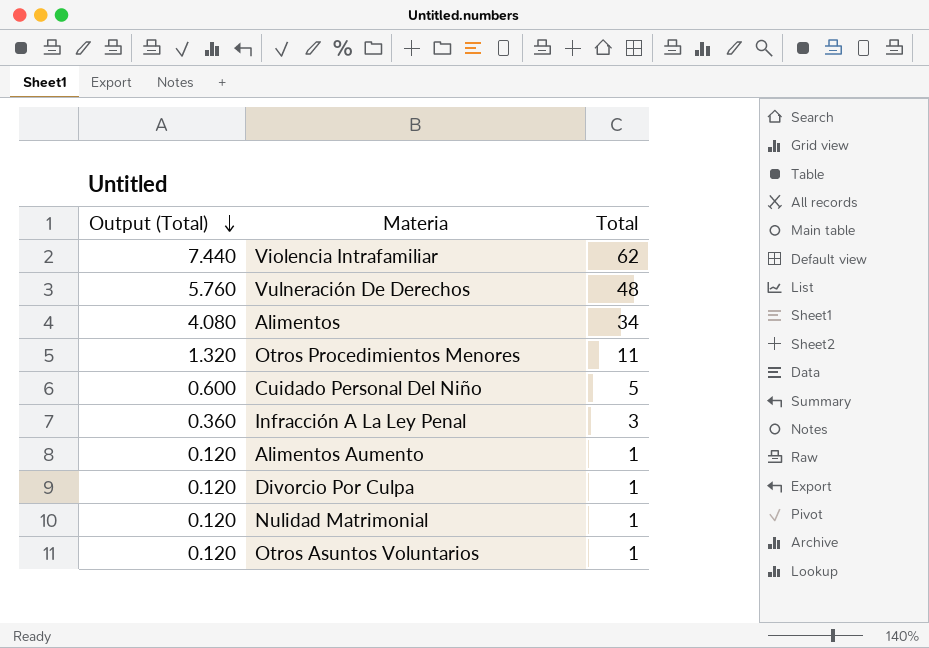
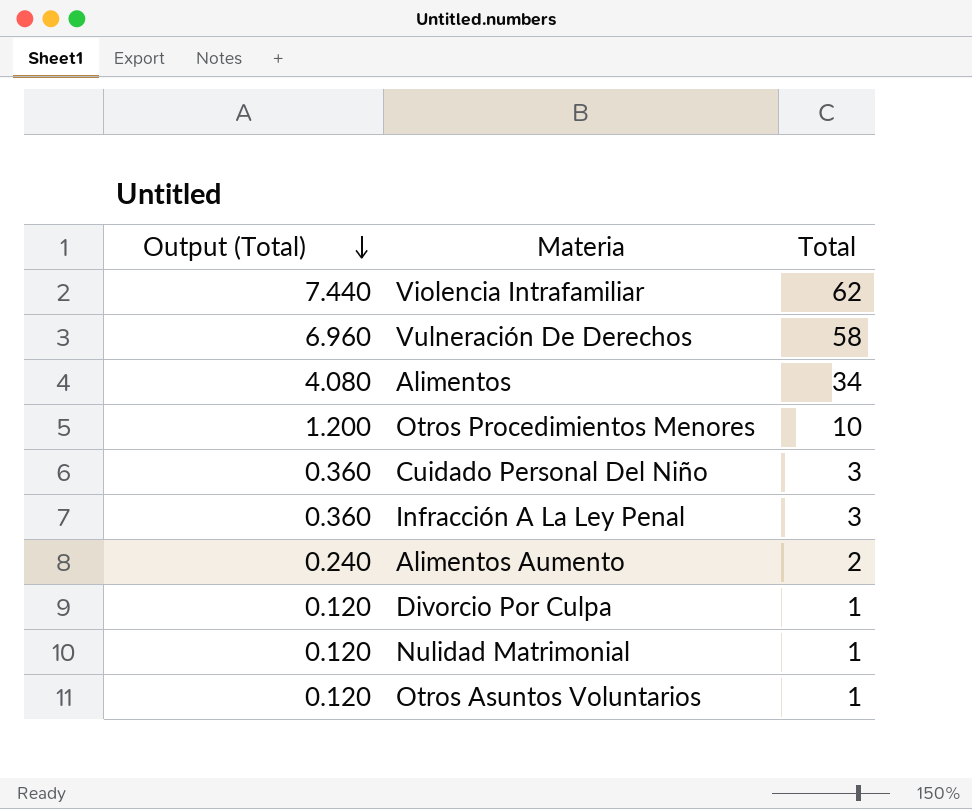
Vulneración De Derechos | Output (Total): 5.760 -> 6.960
Vulneración De Derechos | Total: 48 -> 58
Otros Procedimientos Menores | Output (Total): 1.320 -> 1.200
Otros Procedimientos Menores | Total: 11 -> 10
Cuidado Personal Del Niño | Output (Total): 0.600 -> 0.360
Cuidado Personal Del Niño | Total: 5 -> 3
Alimentos Aumento | Output (Total): 0.120 -> 0.240
Alimentos Aumento | Total: 1 -> 2

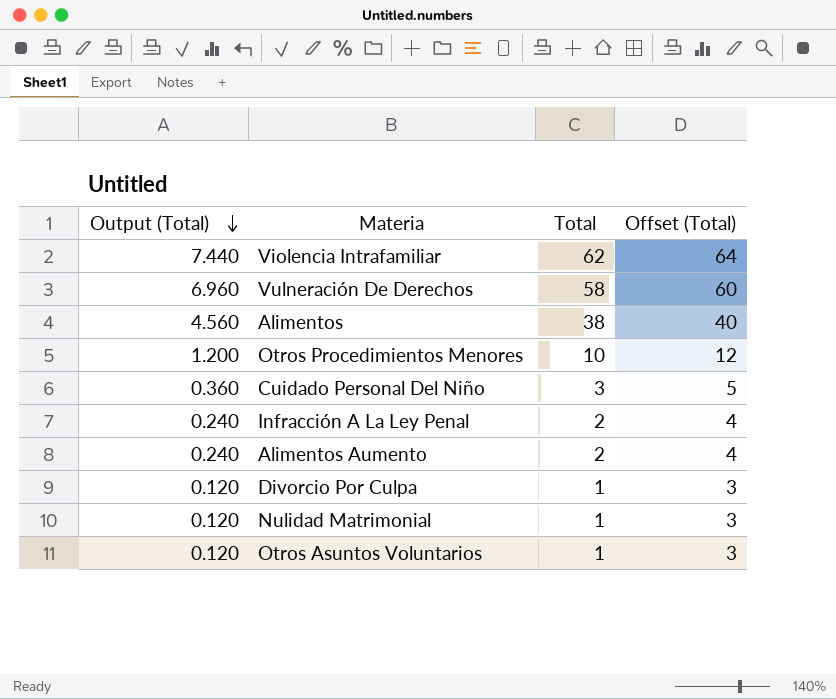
column Offset (Total) | formula: none -> [Total] + 2
Alimentos | Output (Total): 4.080 -> 4.560
Alimentos | Total: 34 -> 38
Infracción A La Ley Penal | Output (Total): 0.360 -> 0.240
Infracción A La Ley Penal | Total: 3 -> 2

